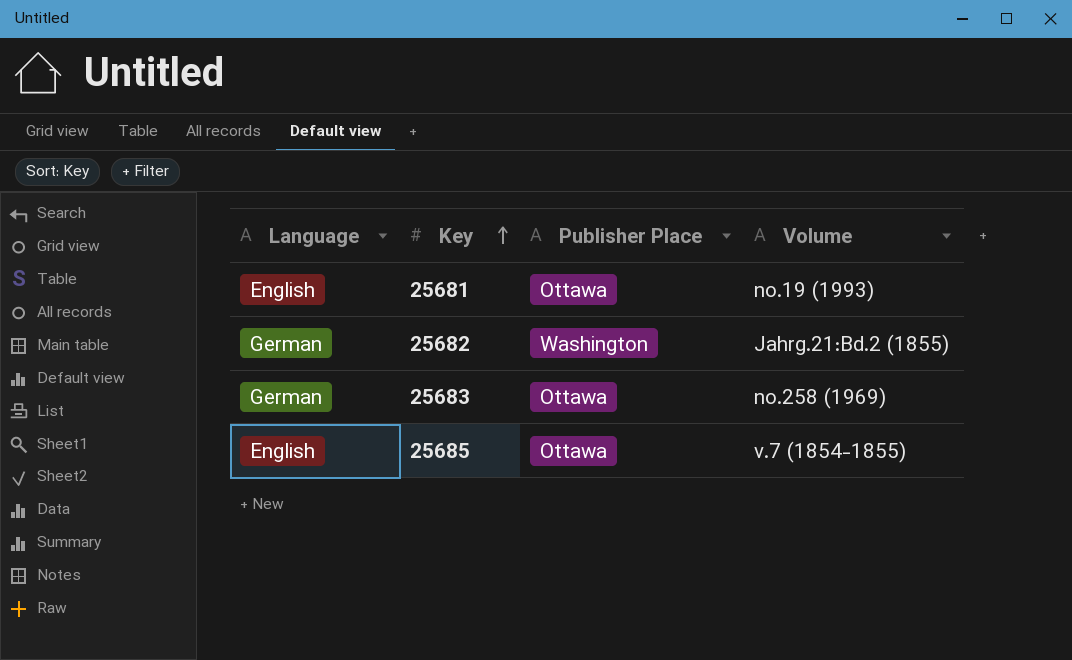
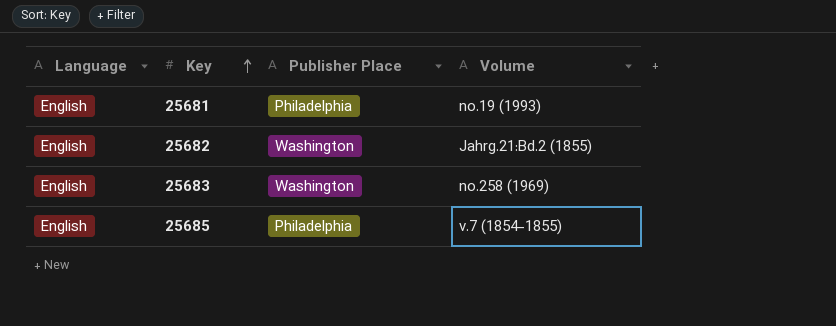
25681 | Publisher Place: Ottawa -> Philadelphia
25682 | Language: German -> English
25683 | Language: German -> English
25683 | Publisher Place: Ottawa -> Washington
25685 | Publisher Place: Ottawa -> Philadelphia

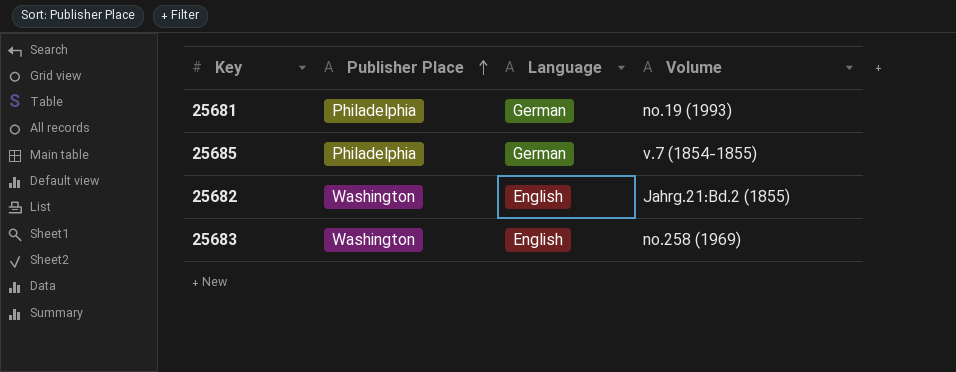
row order: Key ascending -> Publisher Place ascending
column Language | position: 1 -> 3
25681 | Language: English -> German
25685 | Language: English -> German

